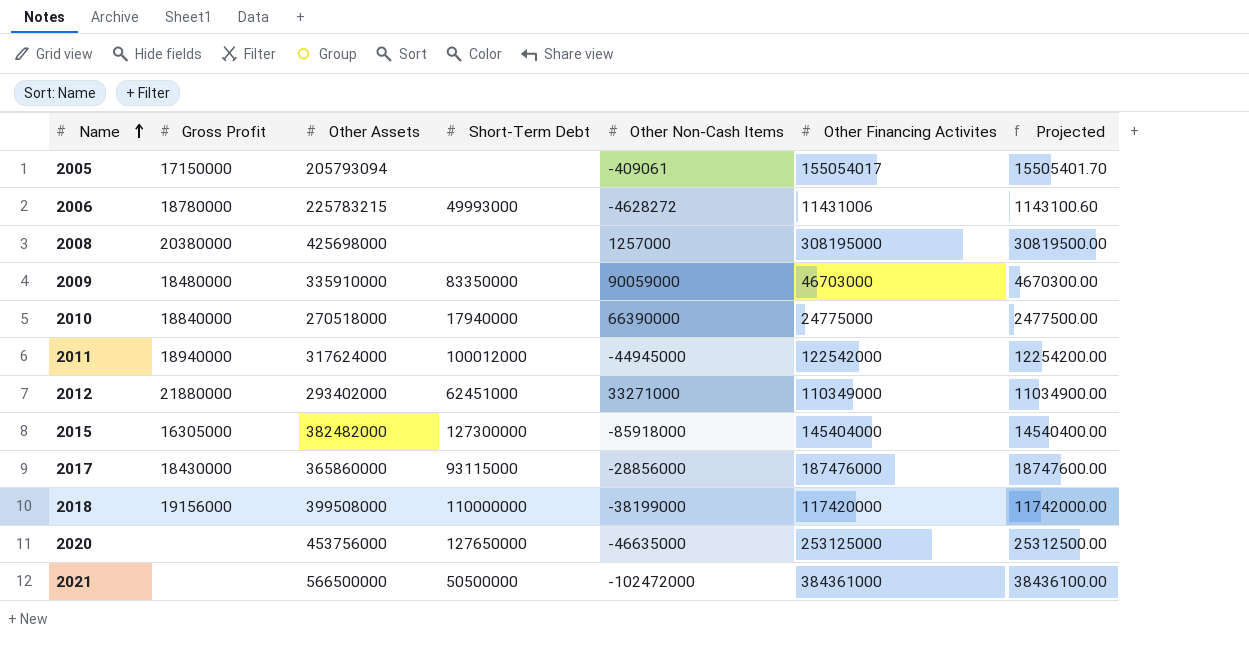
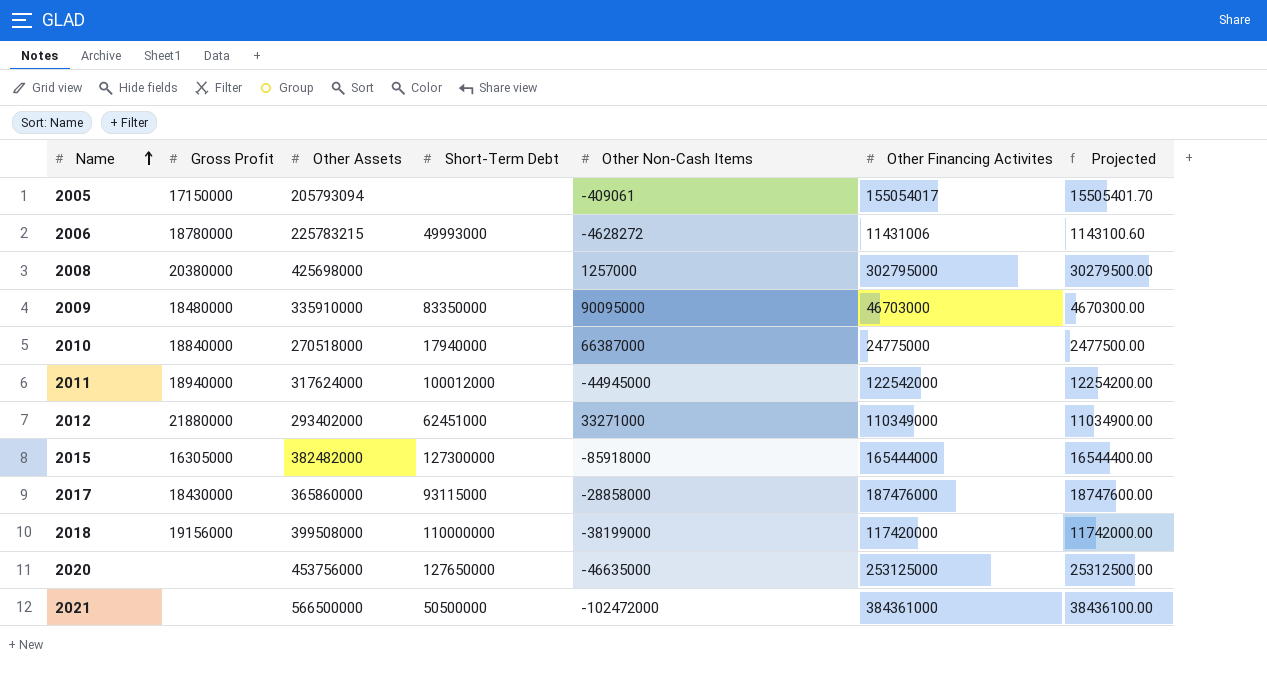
2008 | Other Financing Activites: 308195000 -> 302795000
2008 | Projected: 30819500.00 -> 30279500.00
2009 | Other Non-Cash Items: 90059000 -> 90095000
2010 | Other Non-Cash Items: 66390000 -> 66387000
2015 | Other Financing Activites: 145404000 -> 165444000
2015 | Projected: 14540400.00 -> 16544400.00
2017 | Other Non-Cash Items: -28856000 -> -28858000

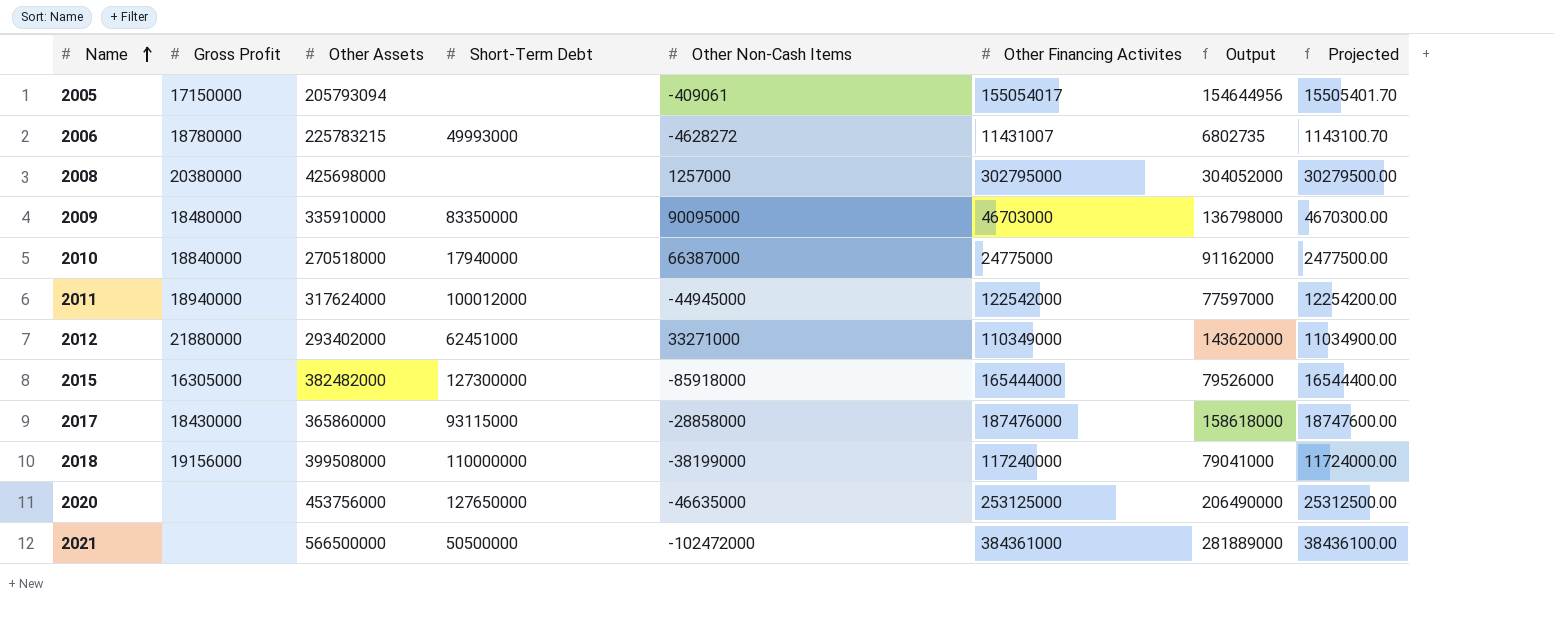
column Output | formula: none -> [Other Non-Cash Items] + [Other Financing Activites]
2006 | Other Financing Activites: 11431006 -> 11431007
2006 | Projected: 1143100.60 -> 1143100.70
2018 | Other Financing Activites: 117420000 -> 117240000
2018 | Projected: 11742000.00 -> 11724000.00

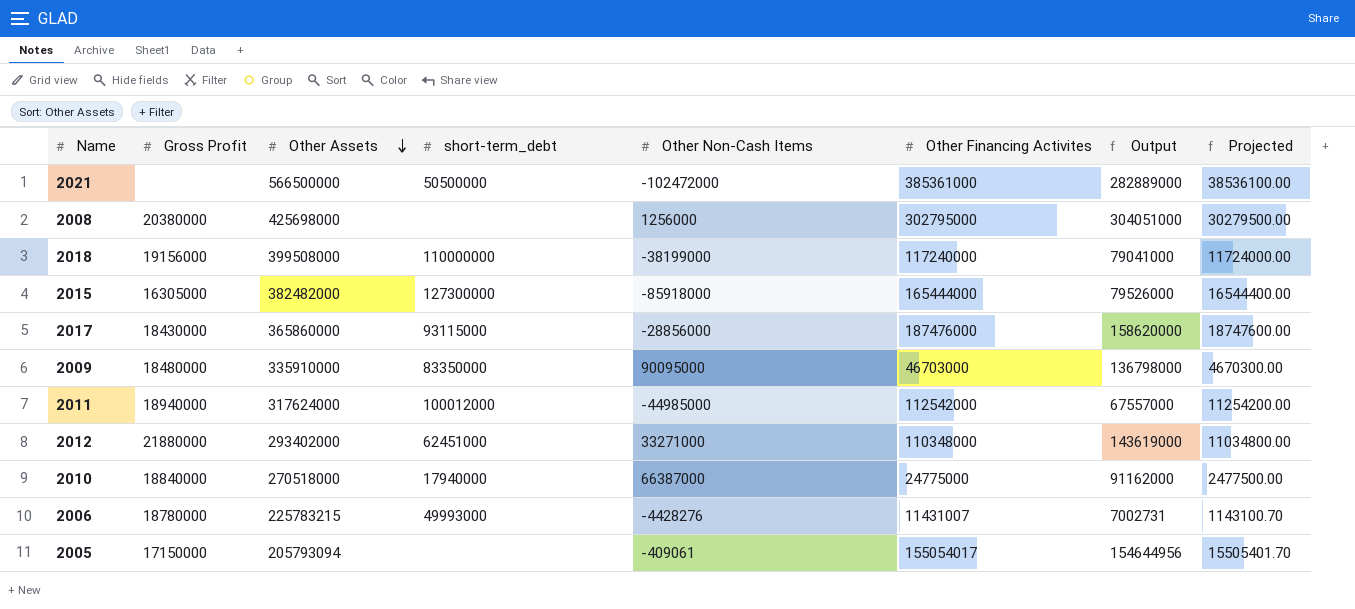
row order: Name ascending -> Other Assets descending
column name: Short-Term Debt -> short-term_debt
row 2020: none | 453756000 | 127650000 | -46635000 | 253125000 | 206490000 | 25312500.00 -> none
2021 | Other Financing Activites: 384361000 -> 385361000
2021 | Output: 281889000 -> 282889000
2021 | Projected: 38436100.00 -> 38536100.00
2008 | Other Non-Cash Items: 1257000 -> 1256000
2008 | Output: 304052000 -> 304051000
2017 | Other Non-Cash Items: -28858000 -> -28856000
2017 | Output: 158618000 -> 158620000
2011 | Other Non-Cash Items: -44945000 -> -44985000
2011 | Other Financing Activites: 122542000 -> 112542000
2011 | Output: 77597000 -> 67557000
2011 | Projected: 12254200.00 -> 11254200.00
2012 | Other Financing Activites: 110349000 -> 110348000
2012 | Output: 143620000 -> 143619000
2012 | Projected: 11034900.00 -> 11034800.00
2006 | Other Non-Cash Items: -4628272 -> -4428276
2006 | Output: 6802735 -> 7002731

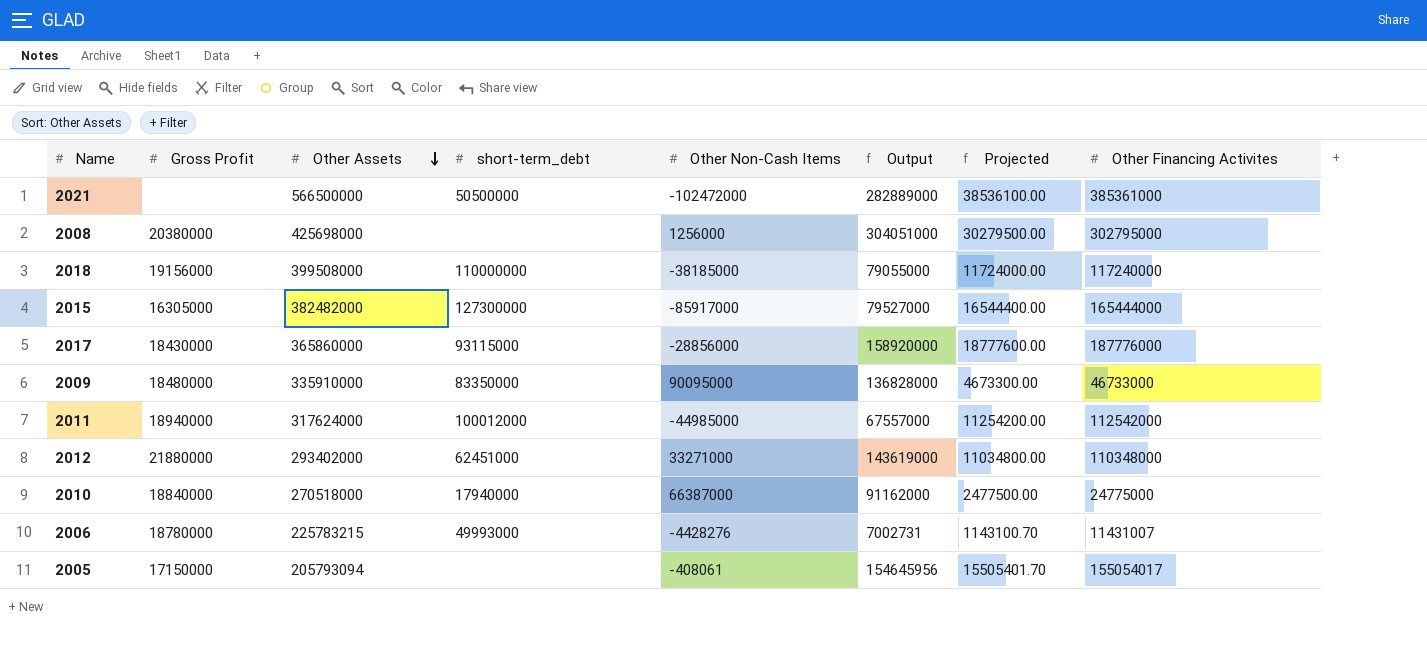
column Other Financing Activites | position: 6 -> 8
2018 | Other Non-Cash Items: -38199000 -> -38185000
2018 | Output: 79041000 -> 79055000
2015 | Other Non-Cash Items: -85918000 -> -85917000
2015 | Output: 79526000 -> 79527000
2017 | Output: 158620000 -> 158920000
2017 | Projected: 18747600.00 -> 18777600.00
2017 | Other Financing Activites: 187476000 -> 187776000
2009 | Output: 136798000 -> 136828000
2009 | Projected: 4670300.00 -> 4673300.00
2009 | Other Financing Activites: 46703000 -> 46733000
2005 | Other Non-Cash Items: -409061 -> -408061
2005 | Output: 154644956 -> 154645956

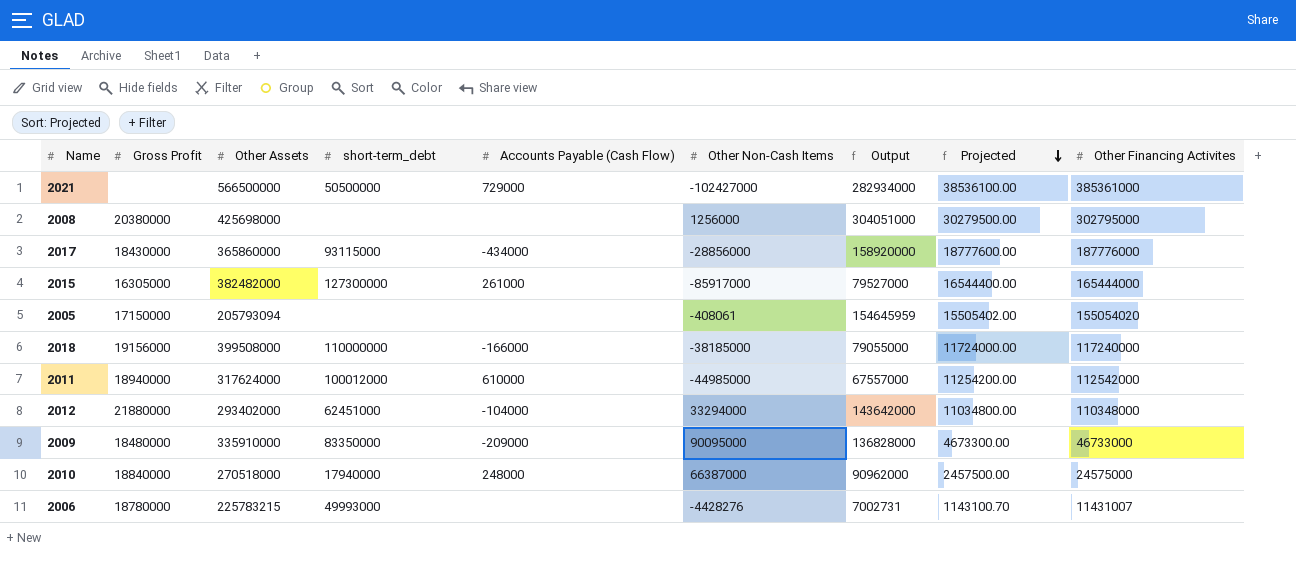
row order: Other Assets descending -> Projected descending
column Accounts Payable (Cash Flow) | position: none -> 5
2021 | Other Non-Cash Items: -102472000 -> -102427000
2021 | Output: 282889000 -> 282934000
2005 | Output: 154645956 -> 154645959
2005 | Projected: 15505401.70 -> 15505402.00
2005 | Other Financing Activites: 155054017 -> 155054020
2012 | Other Non-Cash Items: 33271000 -> 33294000
2012 | Output: 143619000 -> 143642000
2010 | Output: 91162000 -> 90962000
2010 | Projected: 2477500.00 -> 2457500.00
2010 | Other Financing Activites: 24775000 -> 24575000

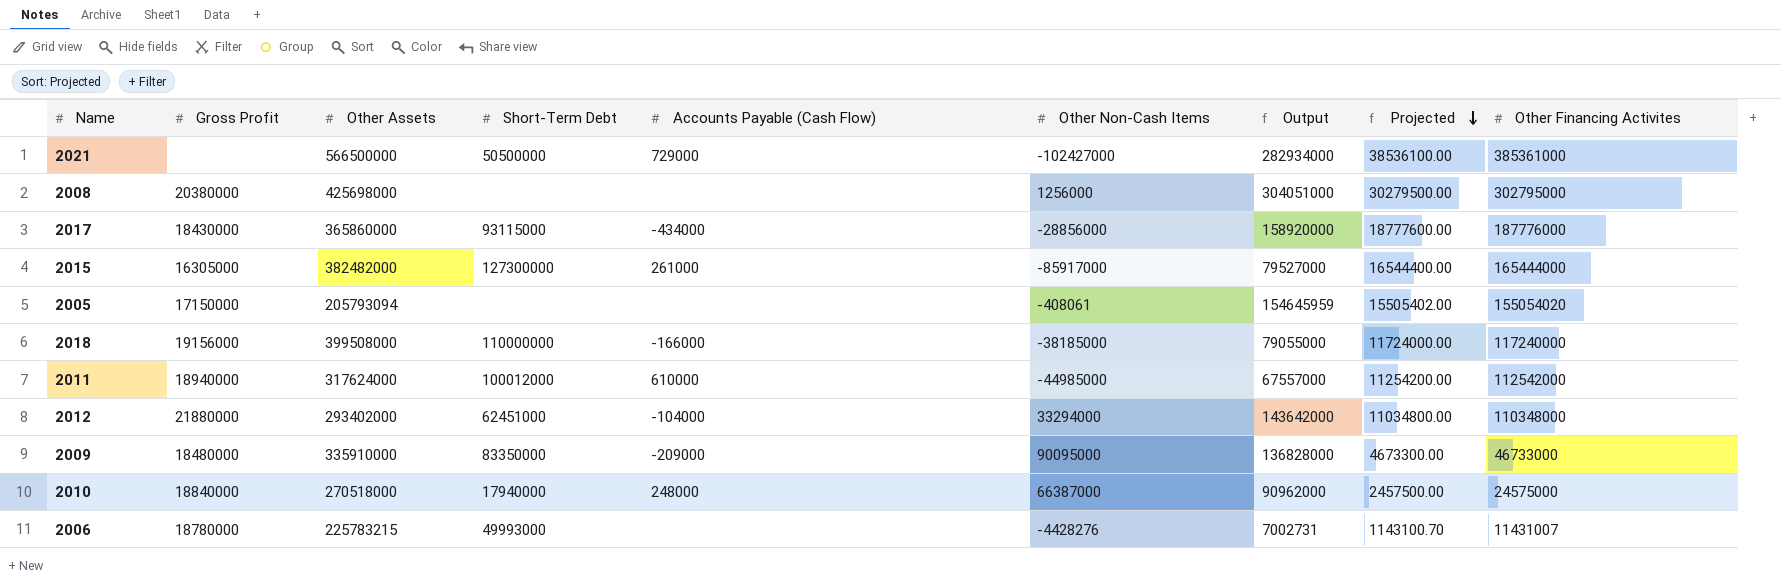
column name: short-term_debt -> Short-Term Debt

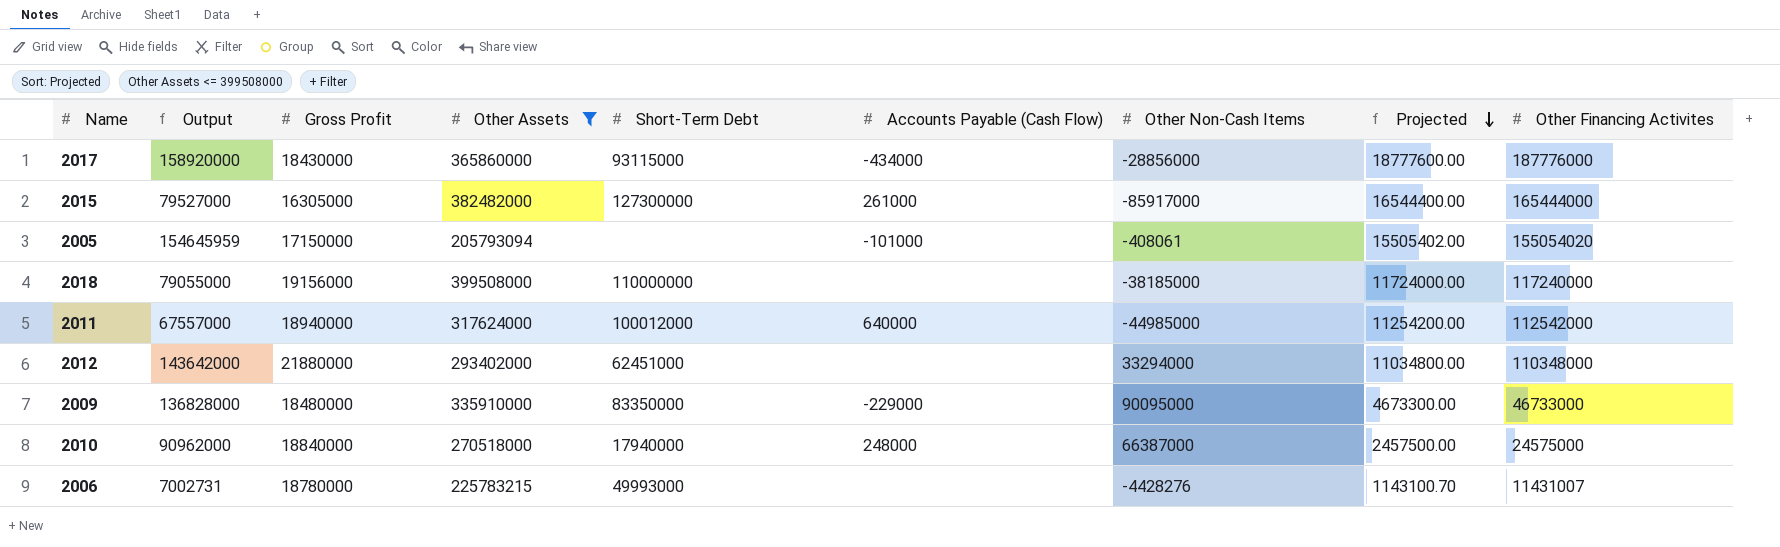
filter: none -> Other Assets <= 399508000
column Output | position: 7 -> 2
2005 | Accounts Payable (Cash Flow): none -> -101000
2018 | Accounts Payable (Cash Flow): -166000 -> none
2011 | Accounts Payable (Cash Flow): 610000 -> 640000
2012 | Accounts Payable (Cash Flow): -104000 -> none
2009 | Accounts Payable (Cash Flow): -209000 -> -229000

